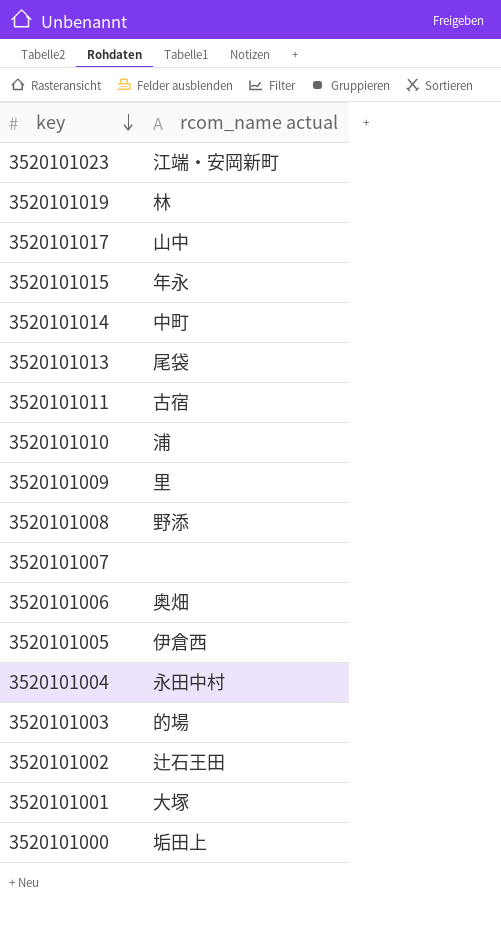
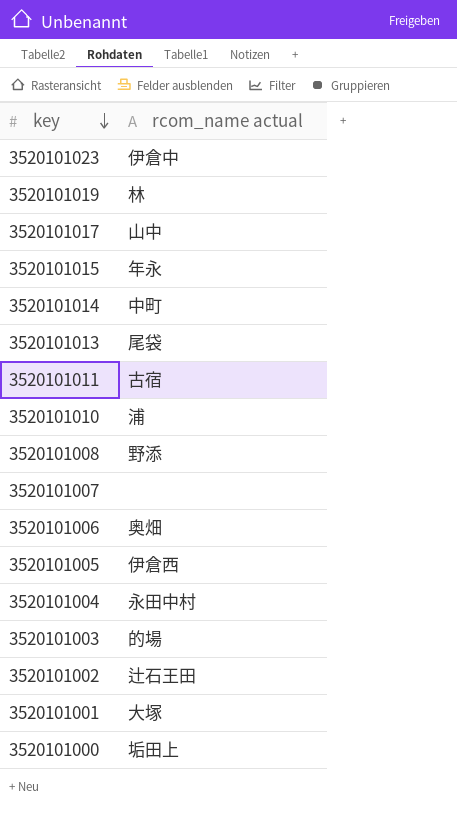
row 3520101009: 里 -> none
3520101023 | rcom_name actual: 江端・安岡新町 -> 伊倉中

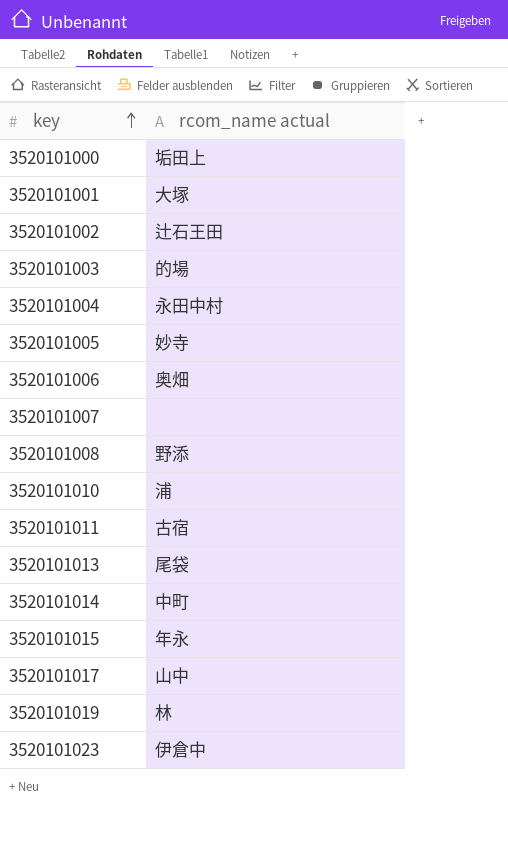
row order: key descending -> key ascending
3520101005 | rcom_name actual: 伊倉西 -> 妙寺

